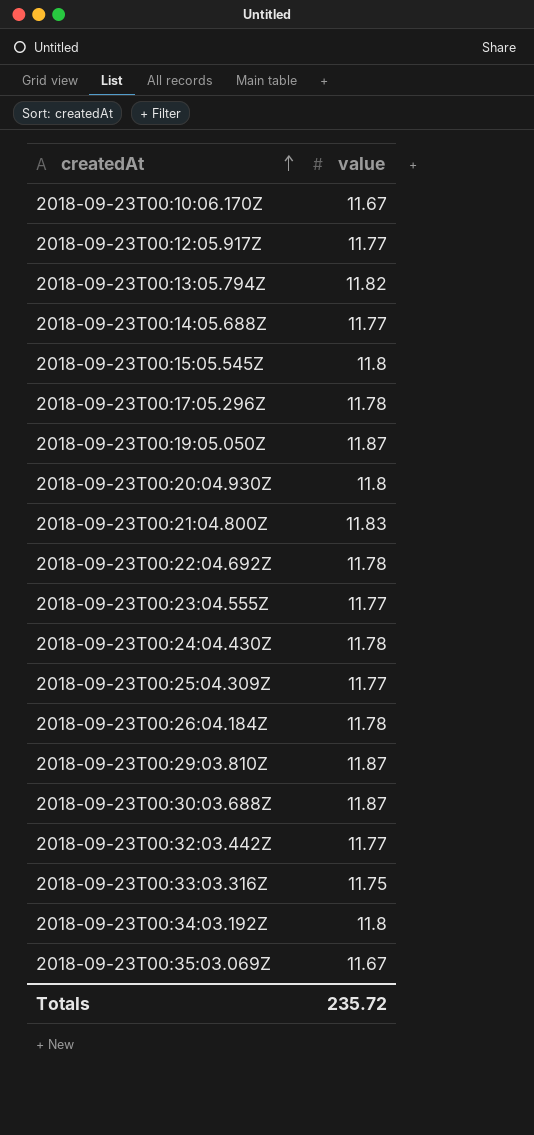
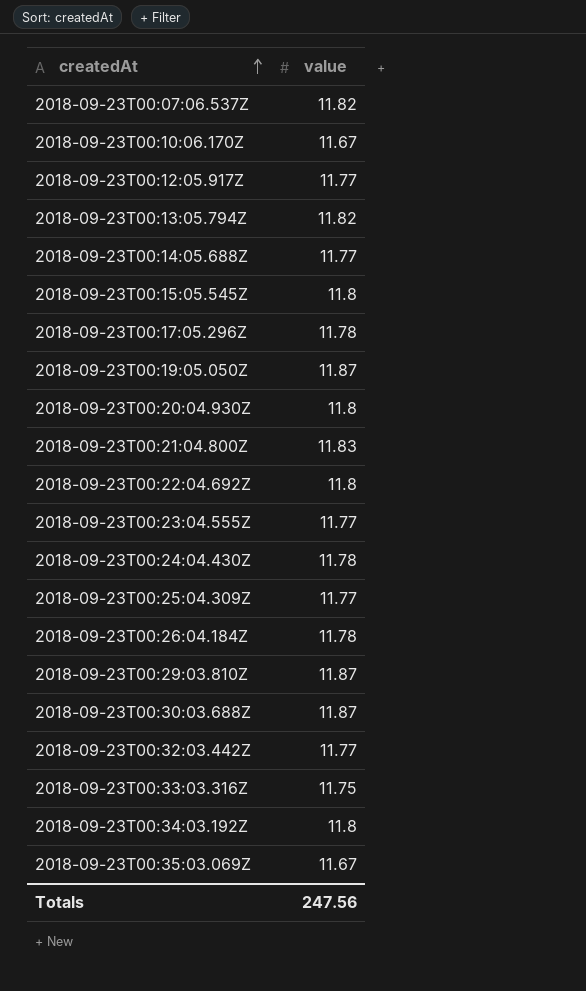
row 2018-09-23T00:07:06.537Z: none -> 11.82
2018-09-23T00:22:04.692Z | value: 11.78 -> 11.8
Totals | value: 235.72 -> 247.56

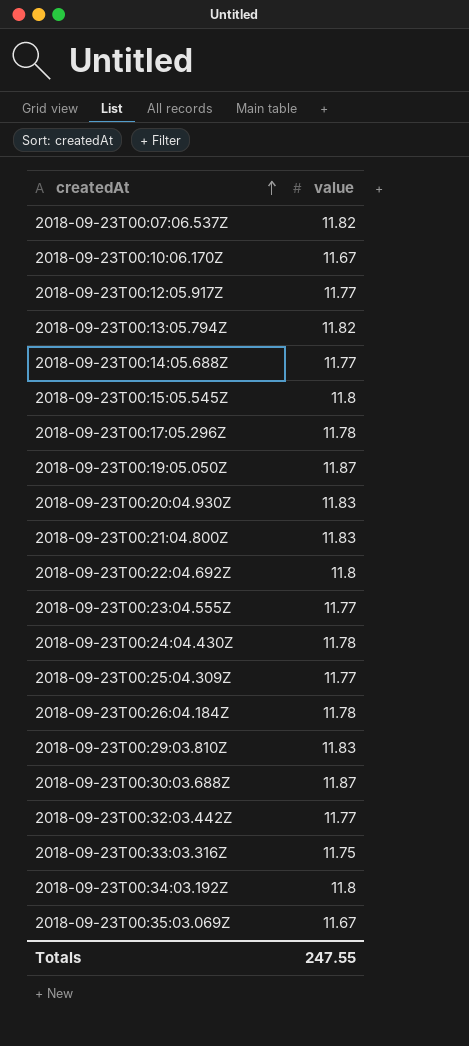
2018-09-23T00:20:04.930Z | value: 11.8 -> 11.83
2018-09-23T00:29:03.810Z | value: 11.87 -> 11.83
Totals | value: 247.56 -> 247.55

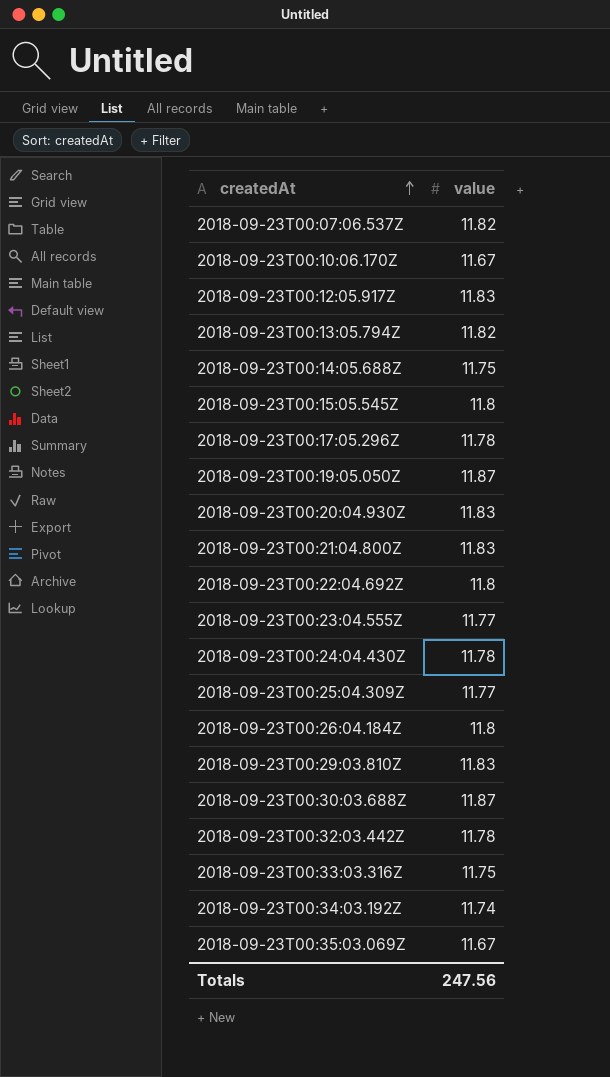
2018-09-23T00:12:05.917Z | value: 11.77 -> 11.83
2018-09-23T00:14:05.688Z | value: 11.77 -> 11.75
2018-09-23T00:26:04.184Z | value: 11.78 -> 11.8
2018-09-23T00:32:03.442Z | value: 11.77 -> 11.78
2018-09-23T00:34:03.192Z | value: 11.8 -> 11.74
Totals | value: 247.55 -> 247.56

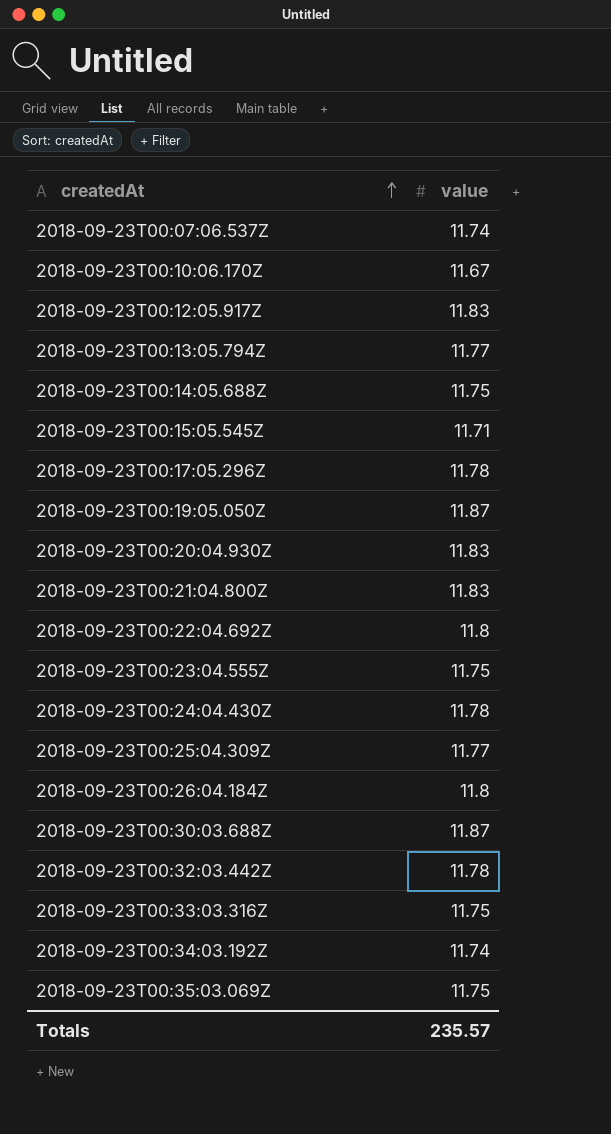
row 2018-09-23T00:29:03.810Z: 11.83 -> none
2018-09-23T00:07:06.537Z | value: 11.82 -> 11.74
2018-09-23T00:13:05.794Z | value: 11.82 -> 11.77
2018-09-23T00:15:05.545Z | value: 11.8 -> 11.71
2018-09-23T00:23:04.555Z | value: 11.77 -> 11.75
2018-09-23T00:35:03.069Z | value: 11.67 -> 11.75
Totals | value: 247.56 -> 235.57

